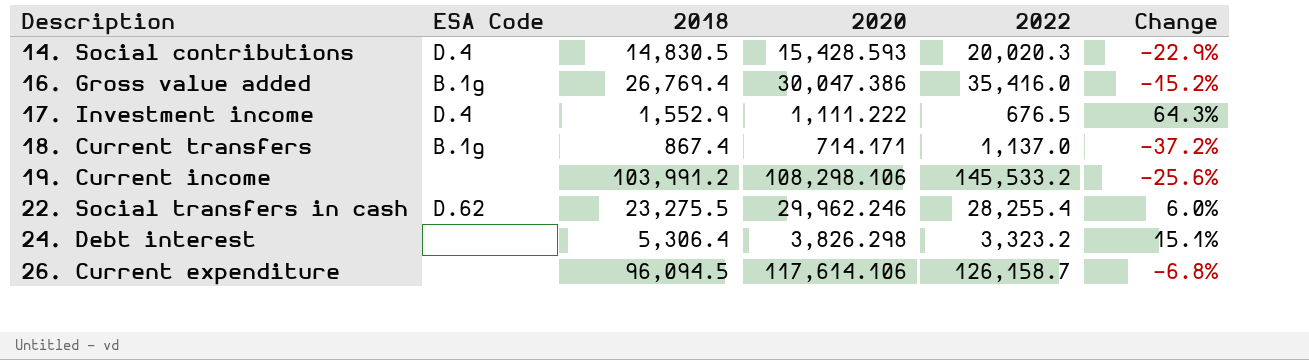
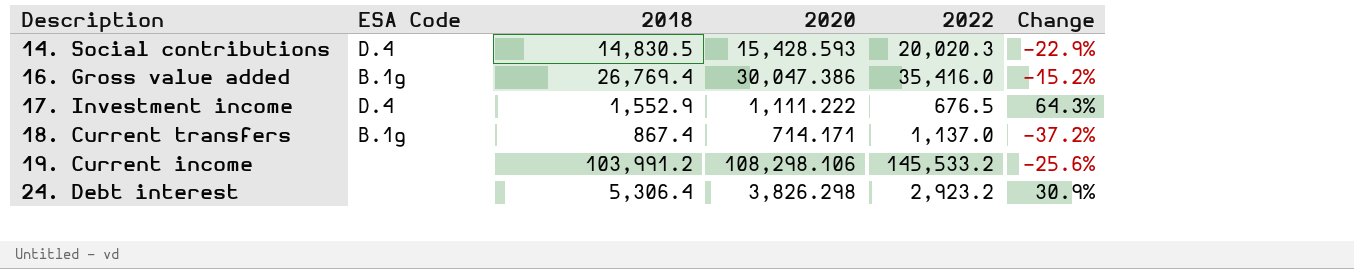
row 22. Social transfers in cash: D.62 | 23,275.5 | 29,962.246 | 28,255.4 | 6.0% -> none
row 26. Current expenditure: none | 96,094.5 | 117,614.106 | 126,158.7 | -6.8% -> none
24. Debt interest | 2022: 3,323.2 -> 2,923.2
24. Debt interest | Change: 15.1% -> 30.9%

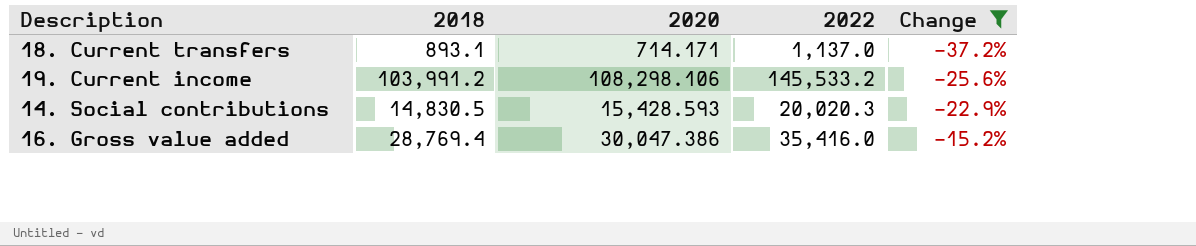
filter: none -> Change <= -15.2%
row order: Description ascending -> Change ascending
column ESA Code | position: 2 -> none
18. Current transfers | 2018: 867.4 -> 893.1
16. Gross value added | 2018: 26,769.4 -> 28,769.4

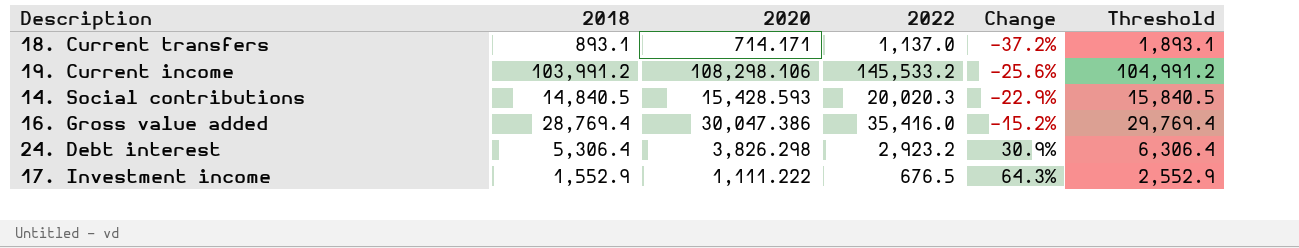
filter: Change <= -15.2% -> none
column Threshold | formula: none -> [2018] + 1000
14. Social contributions | 2018: 14,830.5 -> 14,840.5

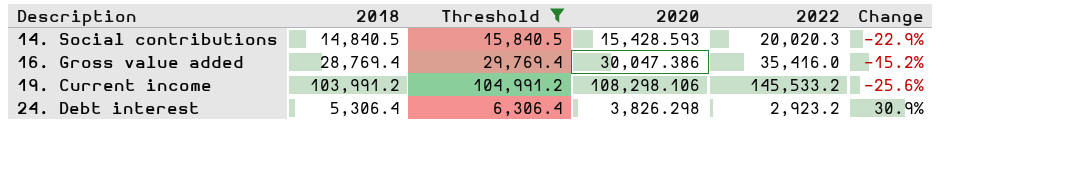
filter: none -> Threshold >= 6,306.4
row order: Change ascending -> Description ascending
column Threshold | position: 6 -> 3

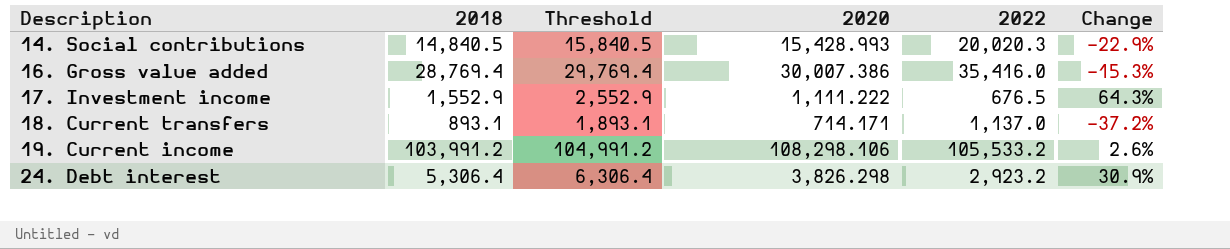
filter: Threshold >= 6,306.4 -> none
14. Social contributions | 2020: 15,428.593 -> 15,428.993
16. Gross value added | 2020: 30,047.386 -> 30,007.386
16. Gross value added | Change: -15.2% -> -15.3%
19. Current income | 2022: 145,533.2 -> 105,533.2
19. Current income | Change: -25.6% -> 2.6%

